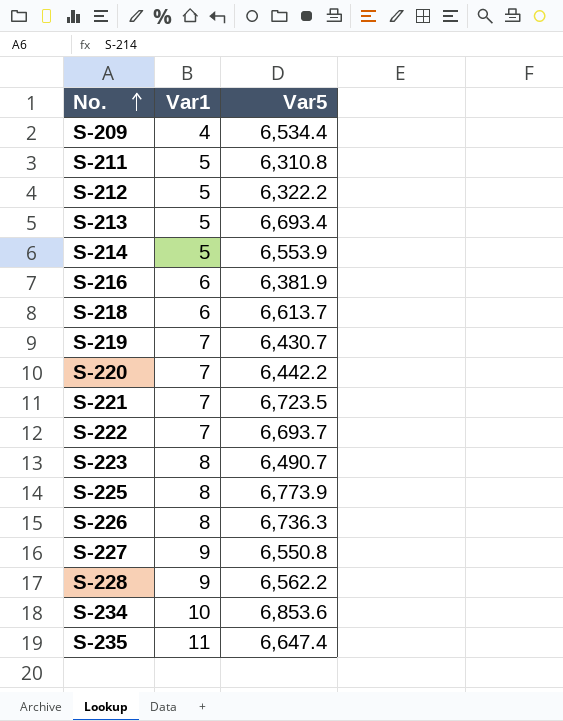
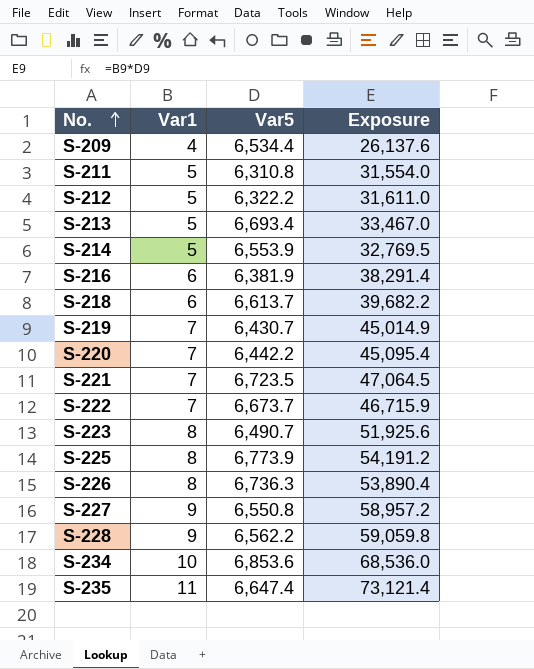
column Exposure | formula: none -> [Var1] * [Var5]
S-222 | Var5: 6,693.7 -> 6,673.7

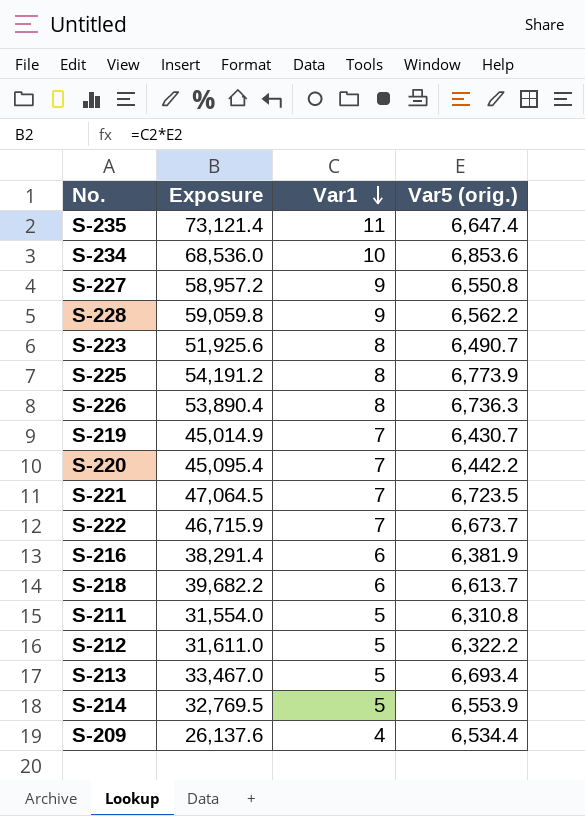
row order: No. ascending -> Var1 descending
column Exposure | position: 4 -> 2
column name: Var5 -> Var5 (orig.)

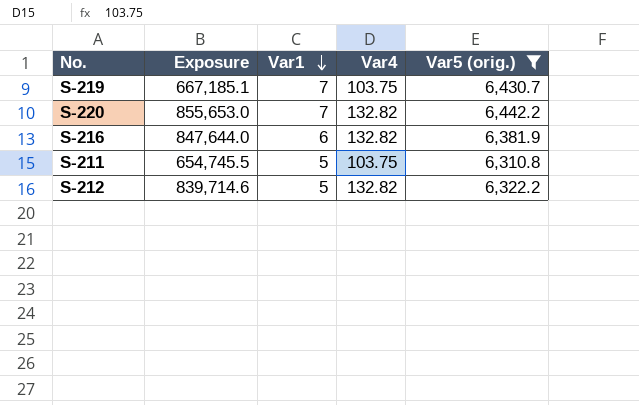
filter: none -> Var5 (orig.) <= 6,442.2
column Exposure | formula: [Var1] * [Var5 (orig.)] -> [Var4] * [Var5 (orig.)]
column Var4 | position: none -> 4

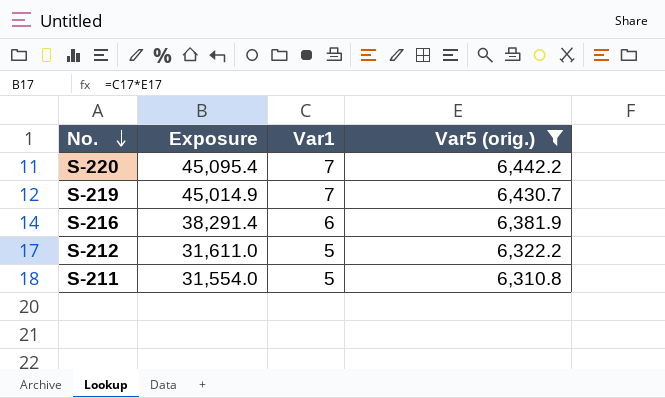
row order: Var1 descending -> No. descending
column Var4 | position: 4 -> none
column Exposure | formula: [Var4] * [Var5 (orig.)] -> [Var1] * [Var5 (orig.)]

